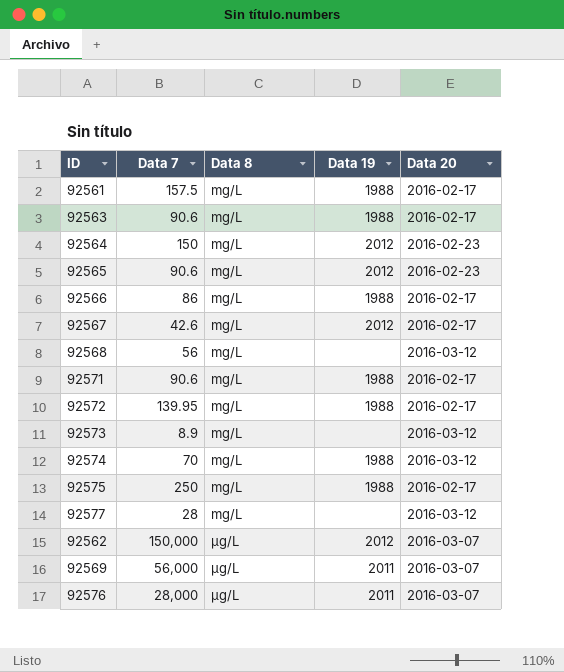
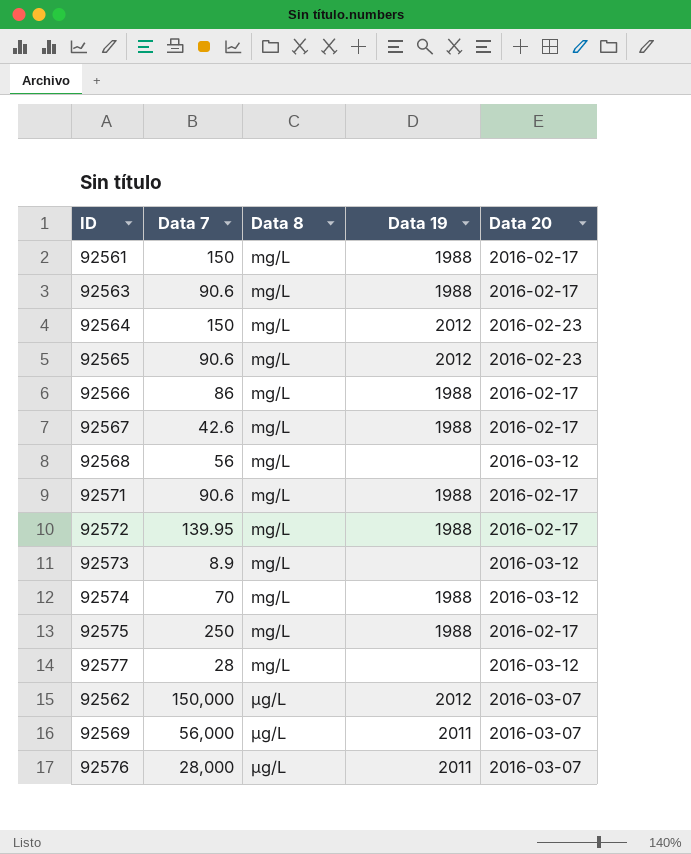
92561 | Data 7: 157.5 -> 150
92567 | Data 19: 2012 -> 1988

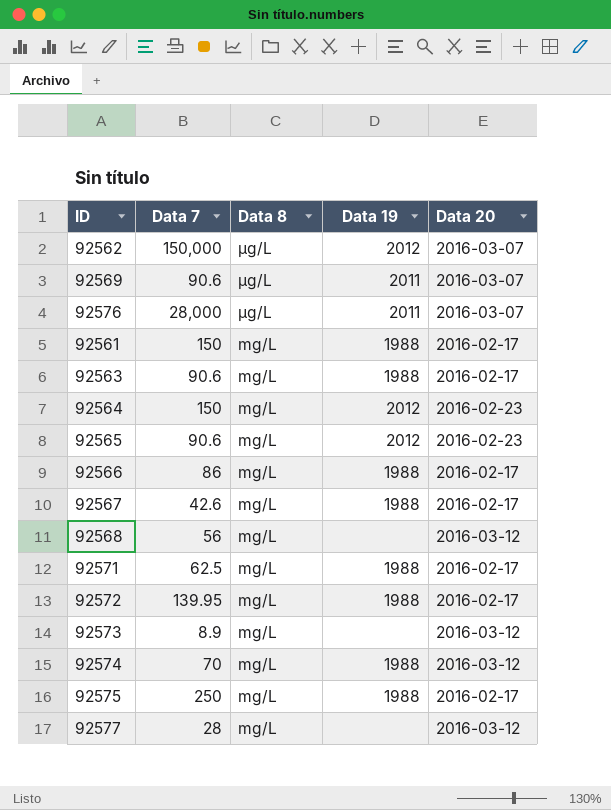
row order: Data 8 ascending -> Data 8 descending
92569 | Data 7: 56,000 -> 90.6
92571 | Data 7: 90.6 -> 62.5

